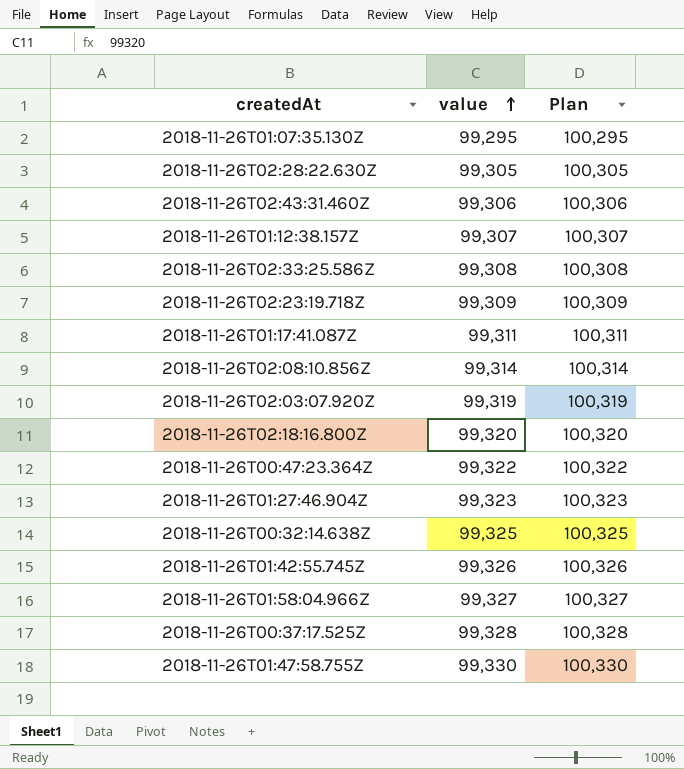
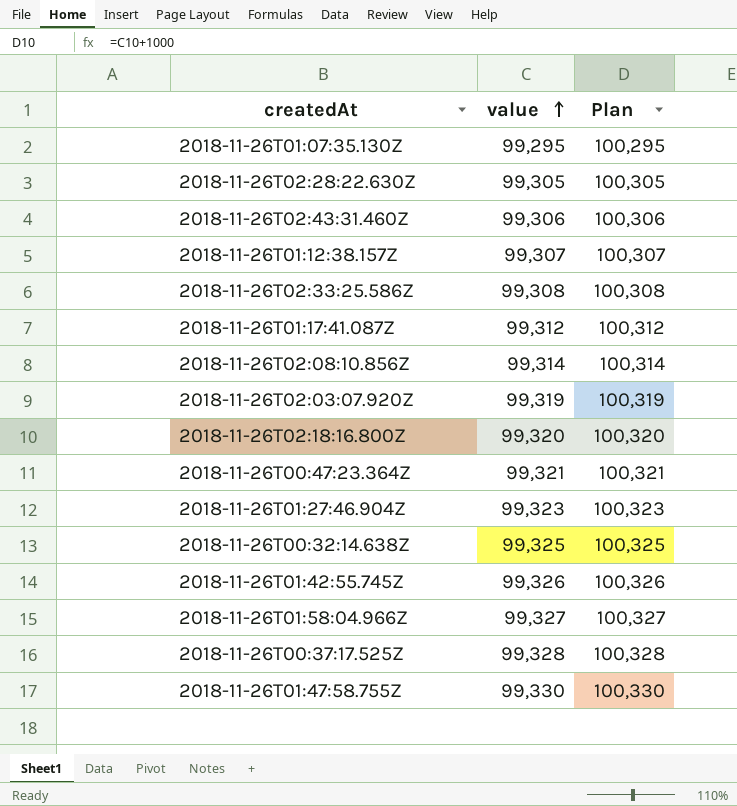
row 2018-11-26T02:23:19.718Z: 99,309 | 100,309 -> none
2018-11-26T01:17:41.087Z | value: 99,311 -> 99,312
2018-11-26T01:17:41.087Z | Plan: 100,311 -> 100,312
2018-11-26T00:47:23.364Z | value: 99,322 -> 99,321
2018-11-26T00:47:23.364Z | Plan: 100,322 -> 100,321

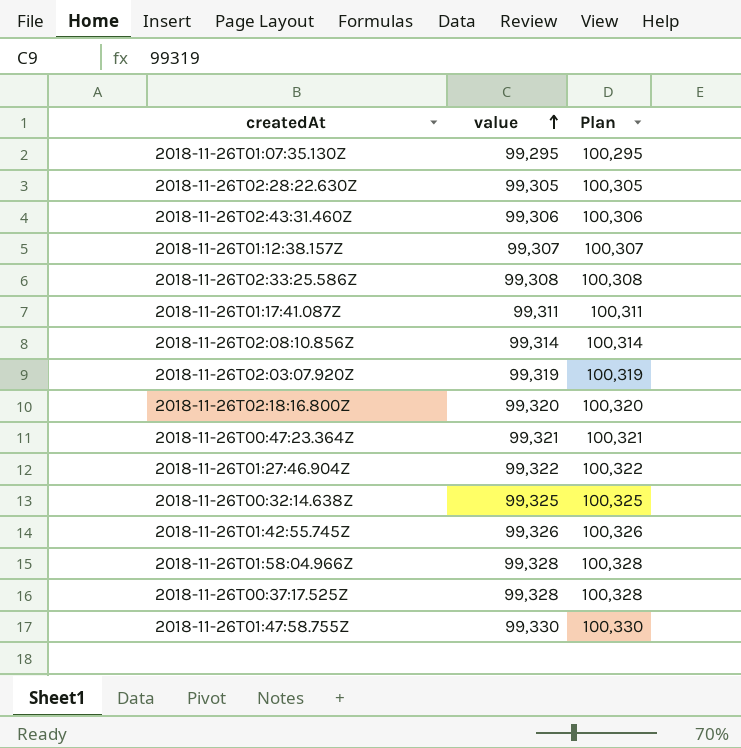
2018-11-26T01:17:41.087Z | value: 99,312 -> 99,311
2018-11-26T01:17:41.087Z | Plan: 100,312 -> 100,311
2018-11-26T01:27:46.904Z | value: 99,323 -> 99,322
2018-11-26T01:27:46.904Z | Plan: 100,323 -> 100,322
2018-11-26T01:58:04.966Z | value: 99,327 -> 99,328
2018-11-26T01:58:04.966Z | Plan: 100,327 -> 100,328

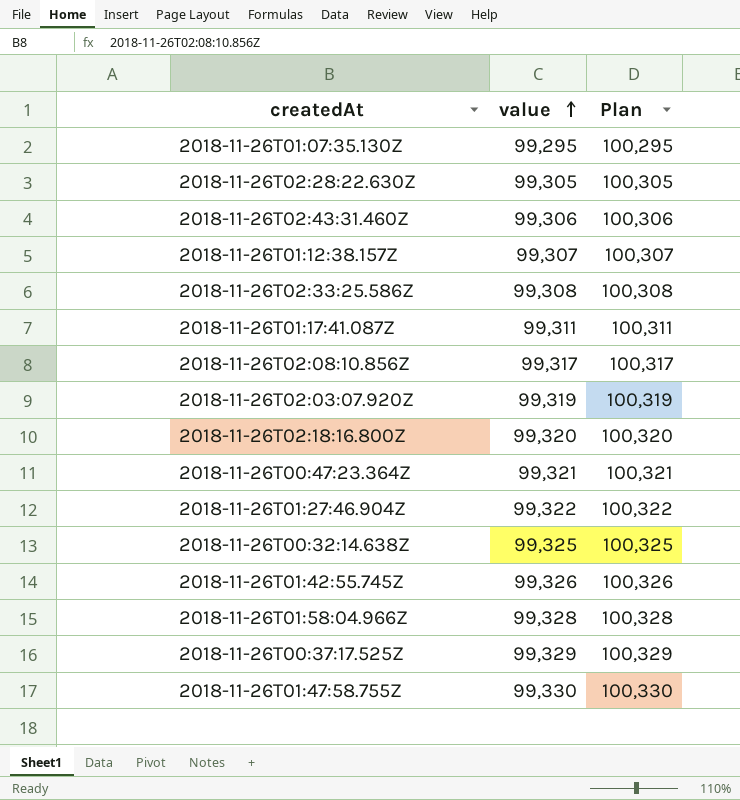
2018-11-26T02:08:10.856Z | value: 99,314 -> 99,317
2018-11-26T02:08:10.856Z | Plan: 100,314 -> 100,317
2018-11-26T00:37:17.525Z | value: 99,328 -> 99,329
2018-11-26T00:37:17.525Z | Plan: 100,328 -> 100,329

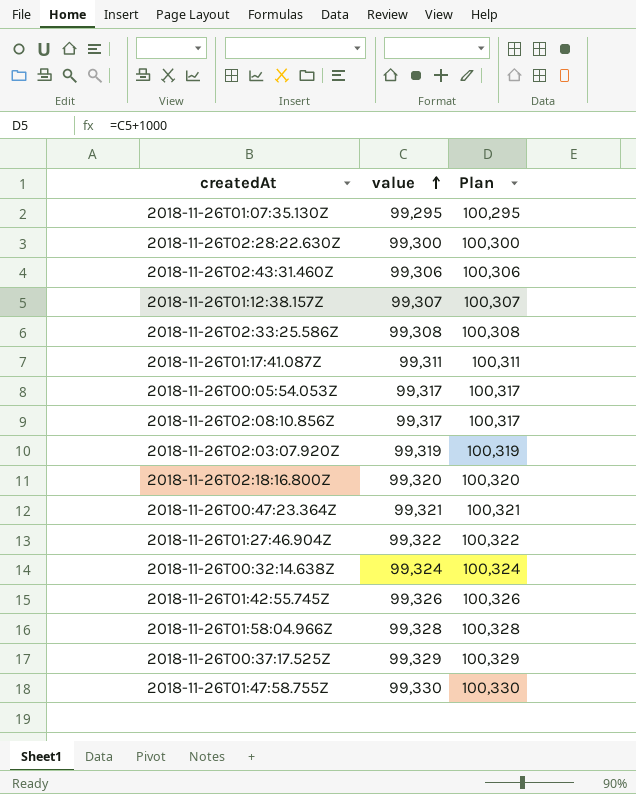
2018-11-26T02:28:22.630Z | value: 99,305 -> 99,300
2018-11-26T02:28:22.630Z | Plan: 100,305 -> 100,300
row 2018-11-26T00:05:54.053Z: none -> 99,317 | 100,317
2018-11-26T00:32:14.638Z | value: 99,325 -> 99,324
2018-11-26T00:32:14.638Z | Plan: 100,325 -> 100,324

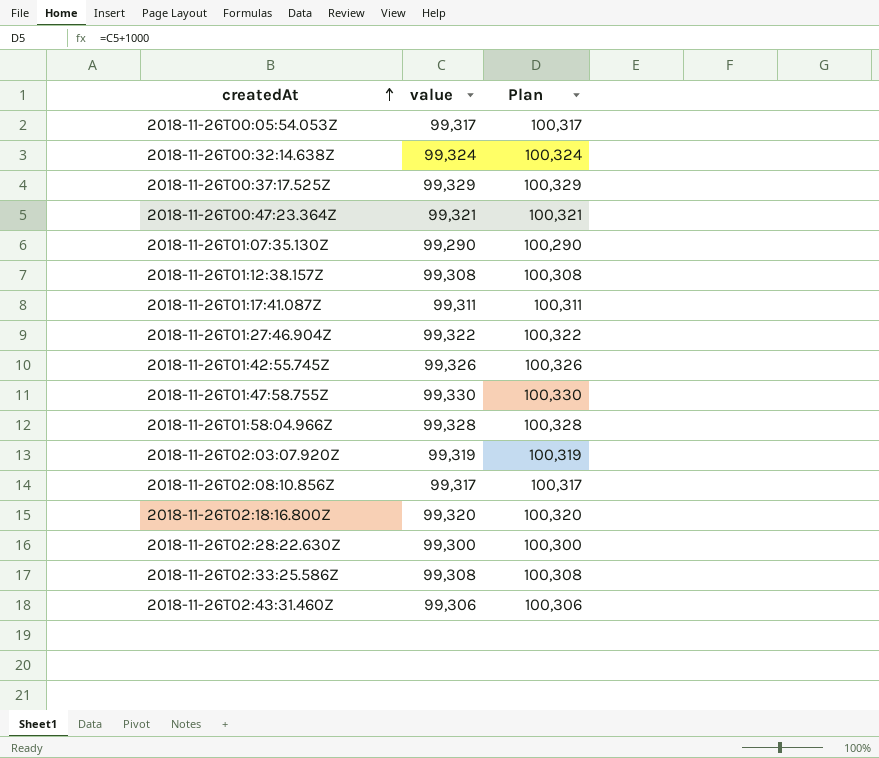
row order: value ascending -> createdAt ascending
2018-11-26T01:07:35.130Z | value: 99,295 -> 99,290
2018-11-26T01:07:35.130Z | Plan: 100,295 -> 100,290
2018-11-26T01:12:38.157Z | value: 99,307 -> 99,308
2018-11-26T01:12:38.157Z | Plan: 100,307 -> 100,308

